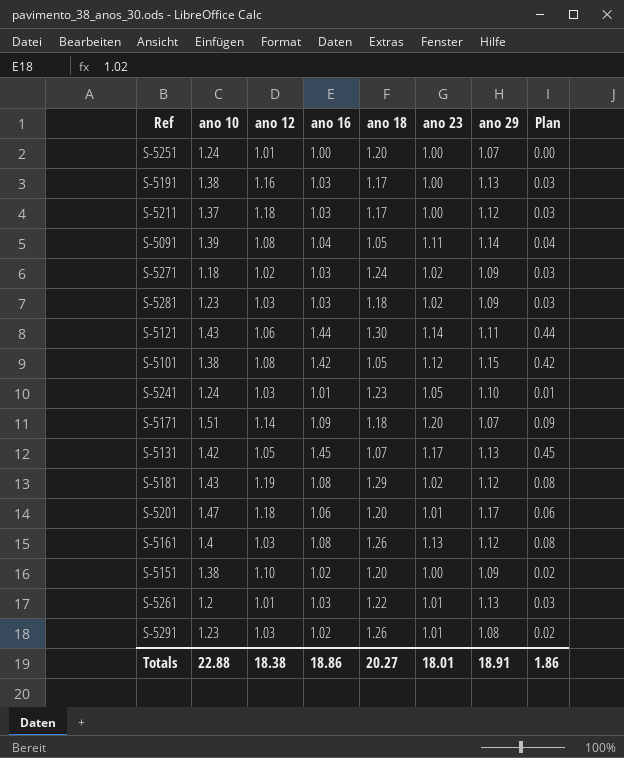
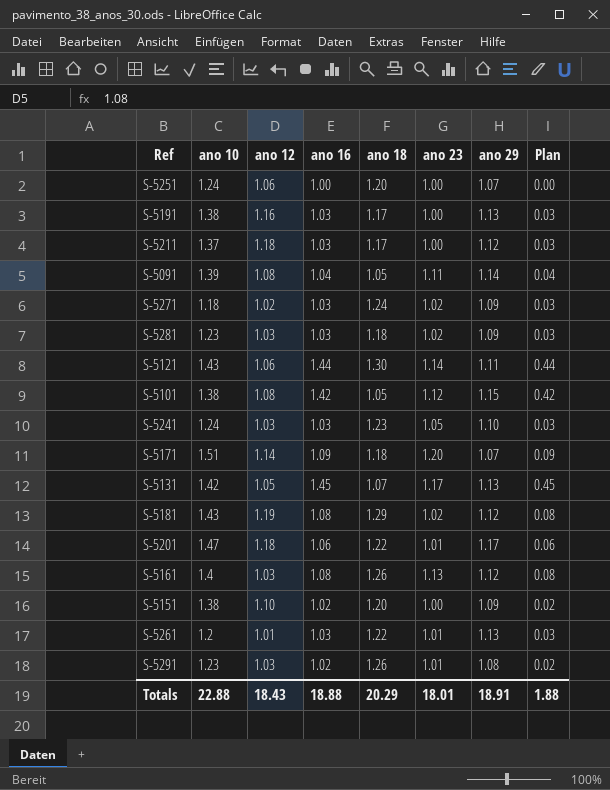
S-5251 | ano 12: 1.01 -> 1.06
S-5241 | ano 16: 1.01 -> 1.03
S-5241 | Plan: 0.01 -> 0.03
S-5201 | ano 18: 1.20 -> 1.22
Totals | ano 12: 18.38 -> 18.43
Totals | ano 16: 18.86 -> 18.88
Totals | ano 18: 20.27 -> 20.29
Totals | Plan: 1.86 -> 1.88

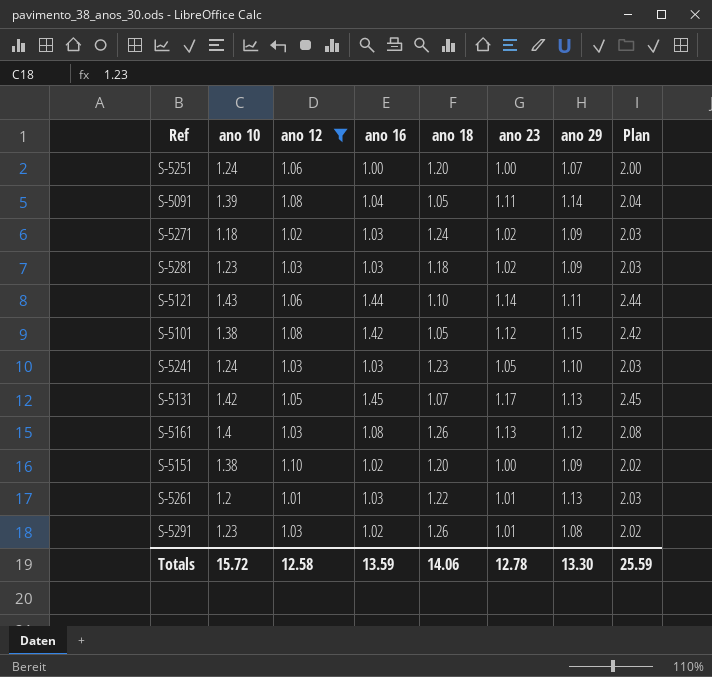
filter: none -> ano 12 <= 1.10
column Plan | formula: [ano 16] - 1 -> [ano 16] + 1
S-5121 | ano 18: 1.30 -> 1.10
Totals | ano 10: 22.88 -> 15.72
Totals | ano 12: 18.43 -> 12.58
Totals | ano 16: 18.88 -> 13.59
Totals | ano 18: 20.29 -> 14.06
Totals | ano 23: 18.01 -> 12.78
Totals | ano 29: 18.91 -> 13.30
Totals | Plan: 1.88 -> 25.59

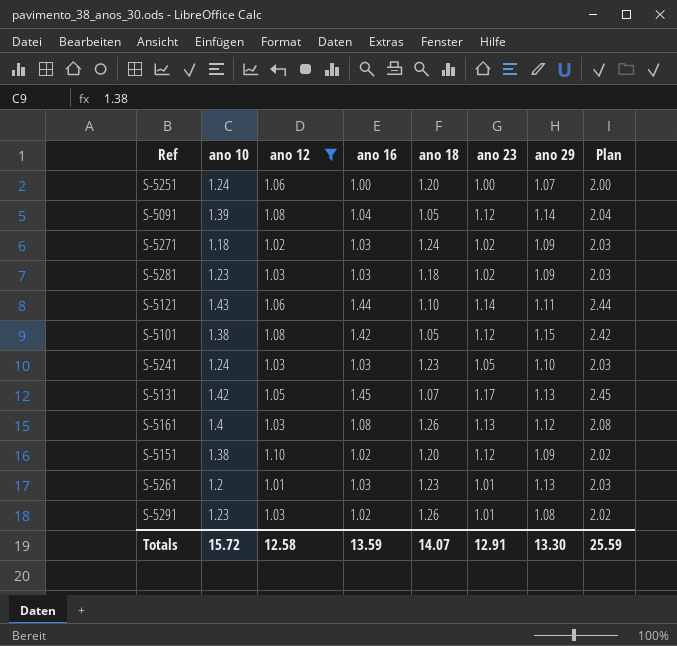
S-5091 | ano 23: 1.11 -> 1.12
S-5151 | ano 23: 1.00 -> 1.12
S-5261 | ano 18: 1.22 -> 1.23
Totals | ano 18: 14.06 -> 14.07
Totals | ano 23: 12.78 -> 12.91

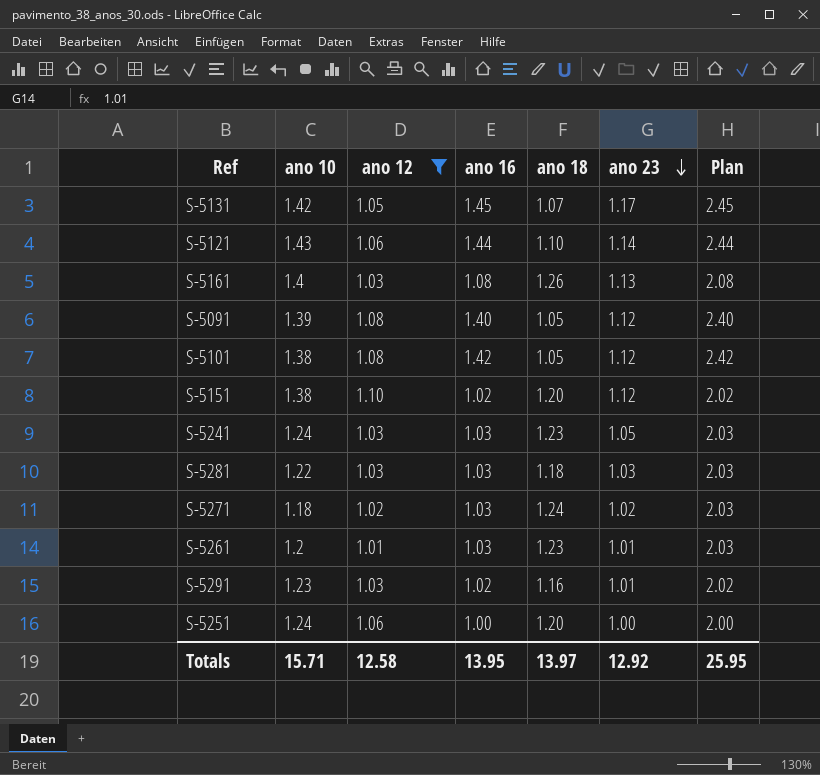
row order: none -> ano 23 descending
column ano 29 | position: 7 -> none
S-5091 | ano 16: 1.04 -> 1.40
S-5091 | Plan: 2.04 -> 2.40
S-5281 | ano 10: 1.23 -> 1.22
S-5281 | ano 23: 1.02 -> 1.03
S-5291 | ano 18: 1.26 -> 1.16
Totals | ano 10: 15.72 -> 15.71
Totals | ano 16: 13.59 -> 13.95
Totals | ano 18: 14.07 -> 13.97
Totals | ano 23: 12.91 -> 12.92
Totals | Plan: 25.59 -> 25.95

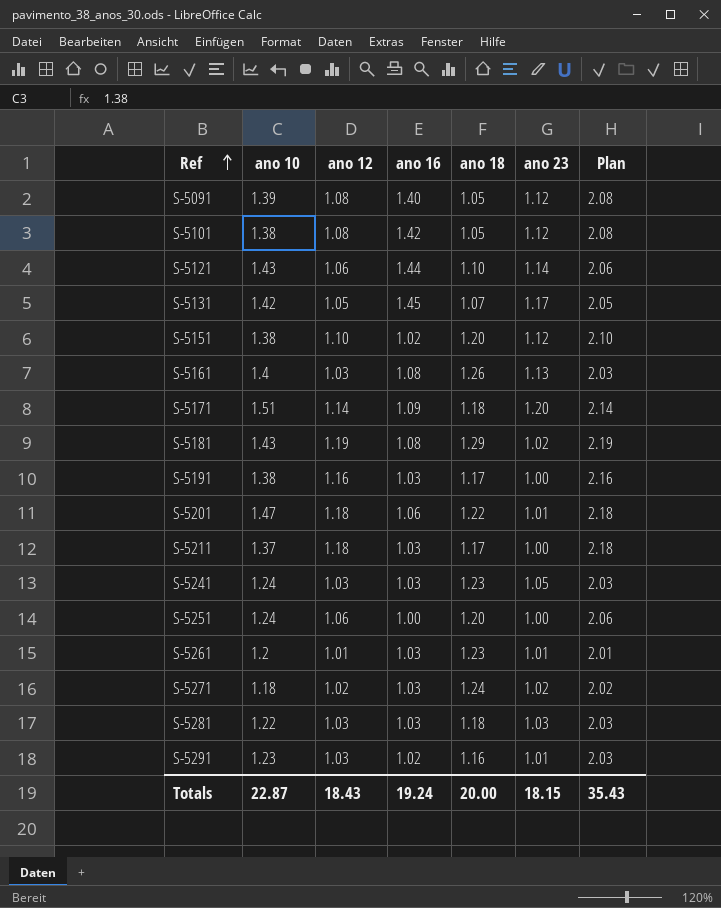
filter: ano 12 <= 1.10 -> none
row order: ano 23 descending -> Ref ascending
column Plan | formula: [ano 16] + 1 -> [ano 12] + 1
Totals | ano 10: 15.71 -> 22.87
Totals | ano 12: 12.58 -> 18.43
Totals | ano 16: 13.95 -> 19.24
Totals | ano 18: 13.97 -> 20.00
Totals | ano 23: 12.92 -> 18.15
Totals | Plan: 25.95 -> 35.43

